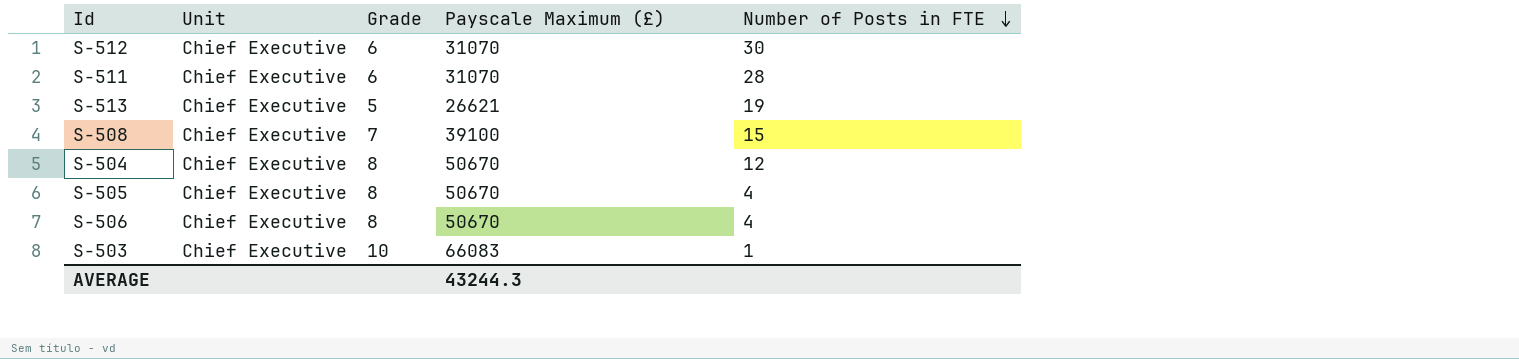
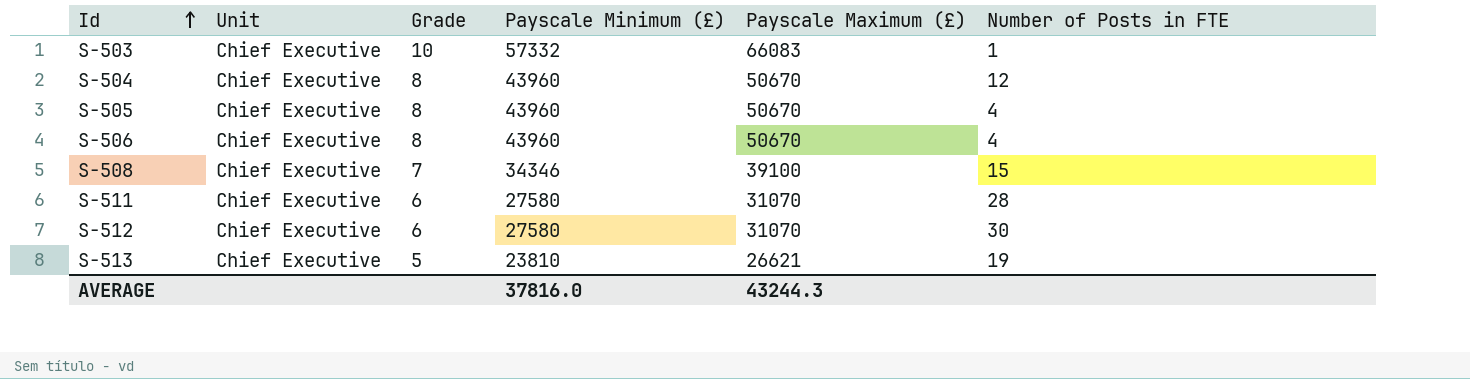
row order: Number of Posts in FTE descending -> Id ascending
column Payscale Minimum (£) | position: none -> 4

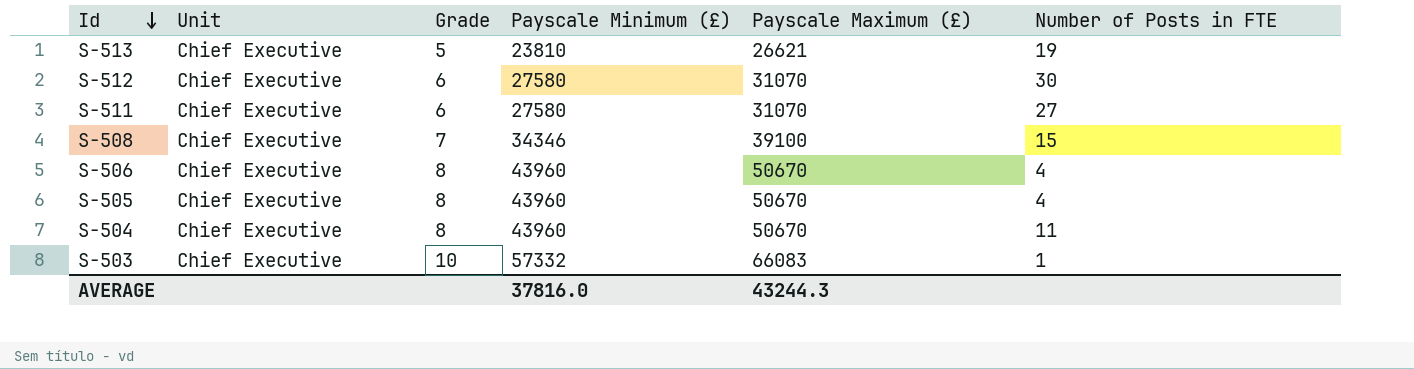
row order: Id ascending -> Id descending
S-511 | Number of Posts in FTE: 28 -> 27
S-504 | Number of Posts in FTE: 12 -> 11

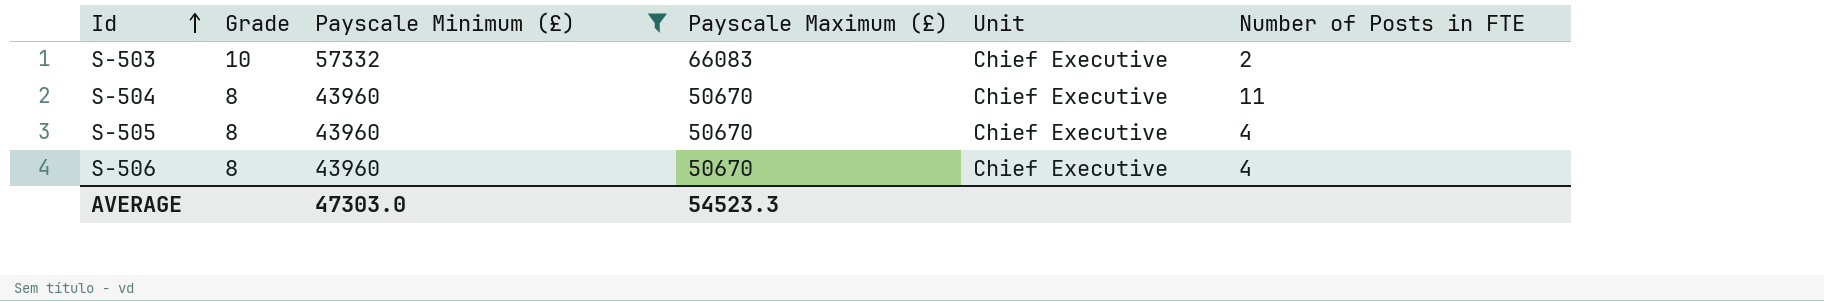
filter: none -> Payscale Minimum (£) >= 43960
row order: Id descending -> Id ascending
column Unit | position: 2 -> 5
S-503 | Number of Posts in FTE: 1 -> 2
AVERAGE | Payscale Minimum (£): 37816.0 -> 47303.0
AVERAGE | Payscale Maximum (£): 43244.3 -> 54523.3

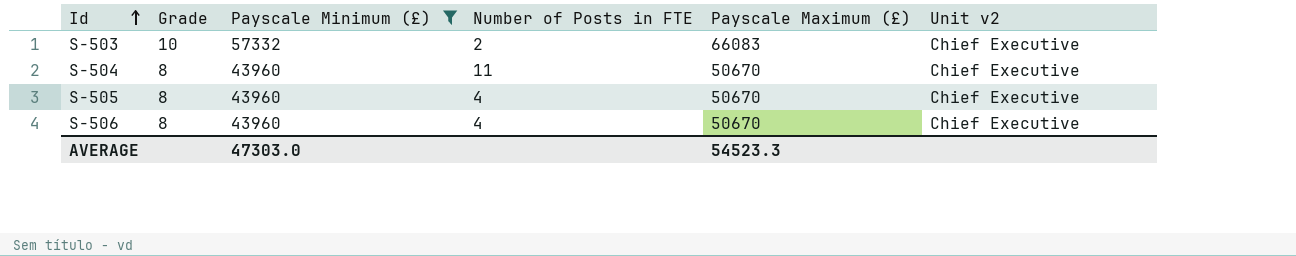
column Number of Posts in FTE | position: 6 -> 4
column name: Unit -> Unit v2

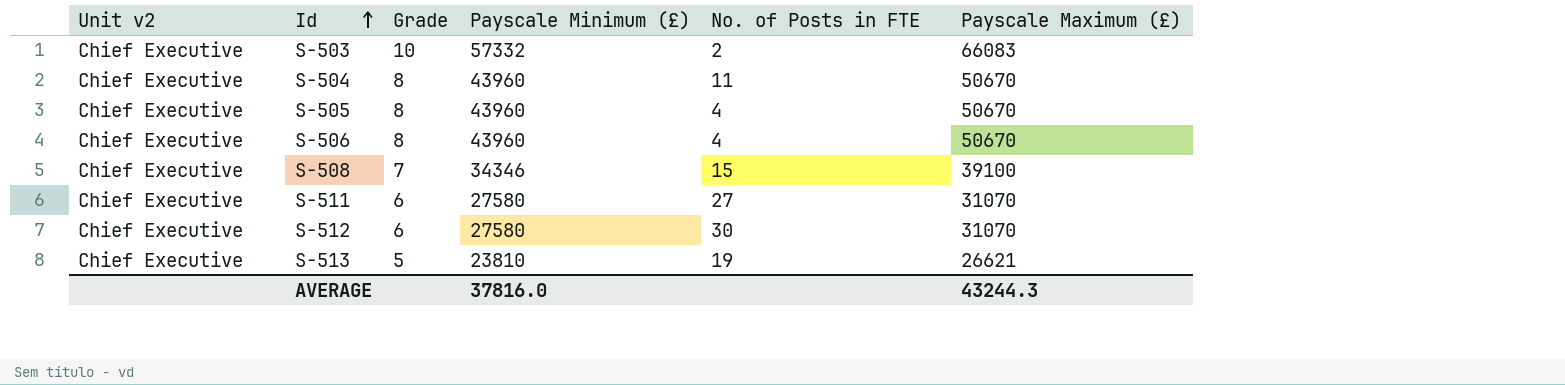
filter: Payscale Minimum (£) >= 43960 -> none
column Unit v2 | position: 6 -> 1
column name: Number of Posts in FTE -> No. of Posts in FTE
AVERAGE | Payscale Minimum (£): 47303.0 -> 37816.0
AVERAGE | Payscale Maximum (£): 54523.3 -> 43244.3

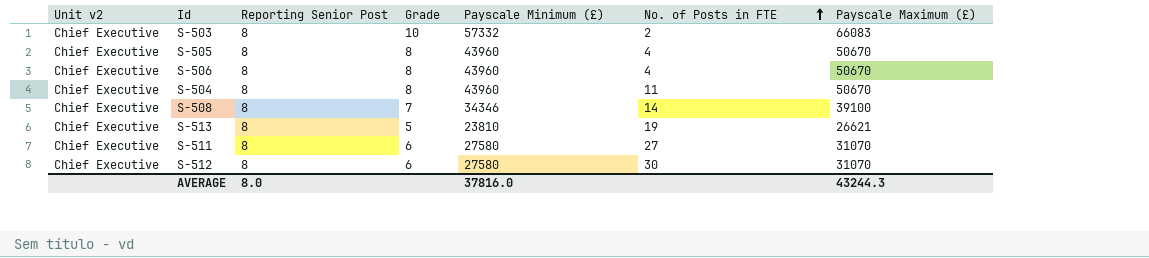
row order: Id ascending -> No. of Posts in FTE ascending
column Reporting Senior Post | position: none -> 3
S-508 | No. of Posts in FTE: 15 -> 14

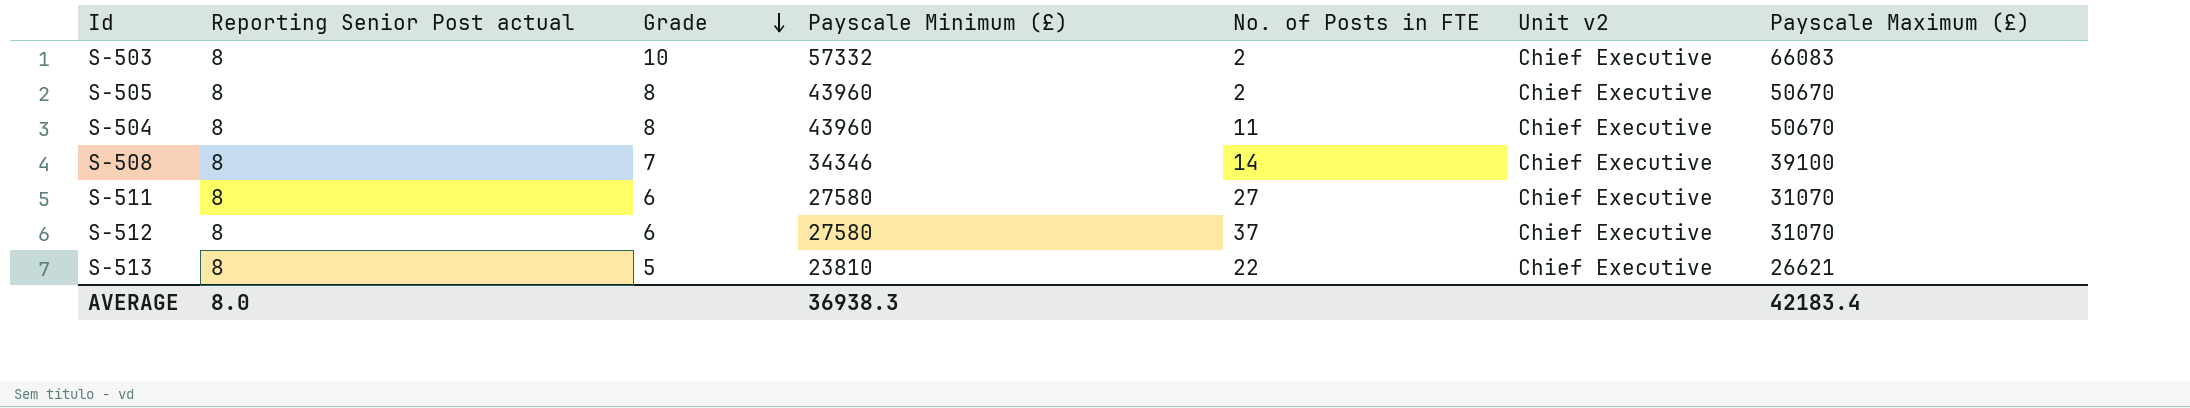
row order: No. of Posts in FTE ascending -> Grade descending
column name: Reporting Senior Post -> Reporting Senior Post actual
column Unit v2 | position: 1 -> 6
row S-506: Chief Executive | 8 | 8 | 43960 | 4 | 50670 -> none
S-505 | No. of Posts in FTE: 4 -> 2
S-512 | No. of Posts in FTE: 30 -> 37
S-513 | No. of Posts in FTE: 19 -> 22
AVERAGE | Payscale Minimum (£): 37816.0 -> 36938.3
AVERAGE | Payscale Maximum (£): 43244.3 -> 42183.4

